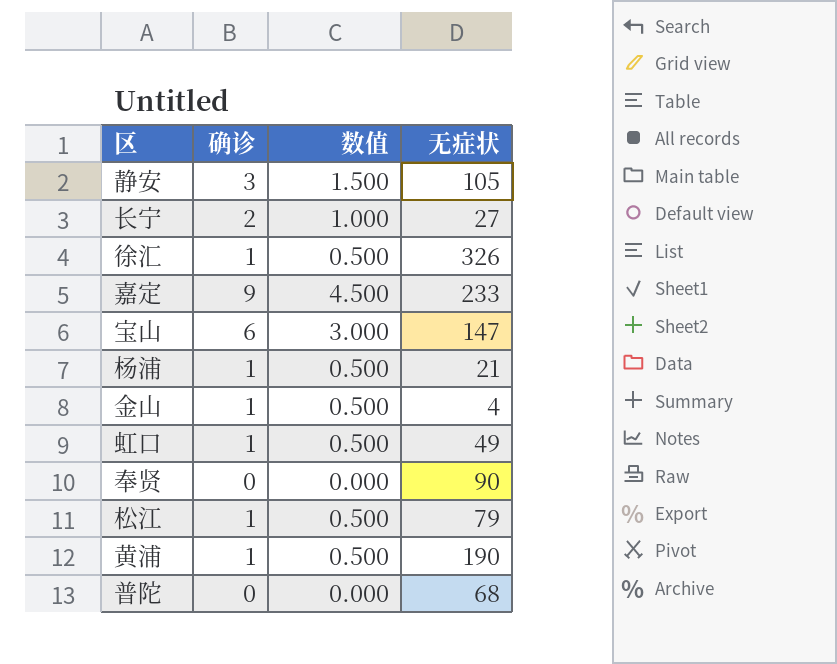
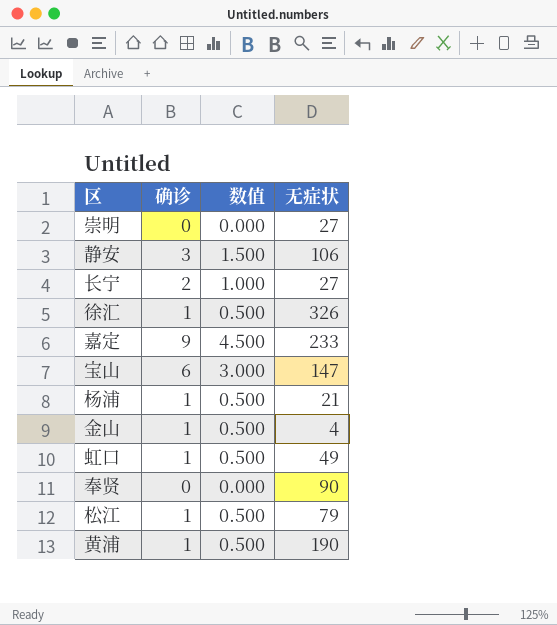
row 普陀: 0 | 0.000 | 68 -> none
row 崇明: none -> 0 | 0.000 | 27
静安 | 无症状: 105 -> 106

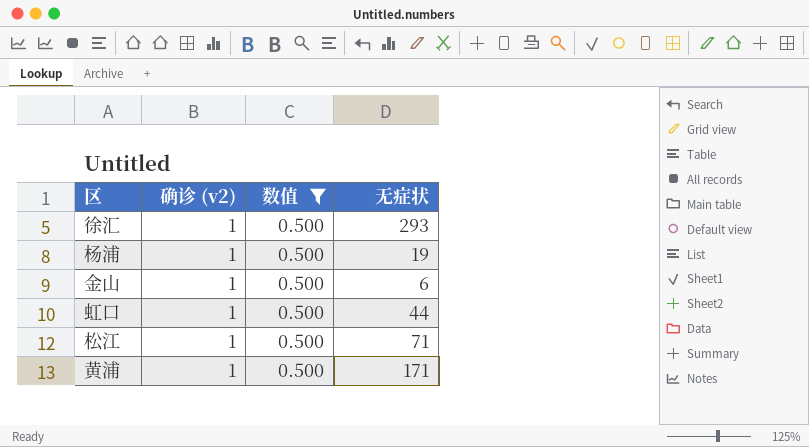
filter: none -> 数值 = 0.500
column name: 确诊 -> 确诊 (v2)
徐汇 | 无症状: 326 -> 293
杨浦 | 无症状: 21 -> 19
金山 | 无症状: 4 -> 6
虹口 | 无症状: 49 -> 44
松江 | 无症状: 79 -> 71
黄浦 | 无症状: 190 -> 171

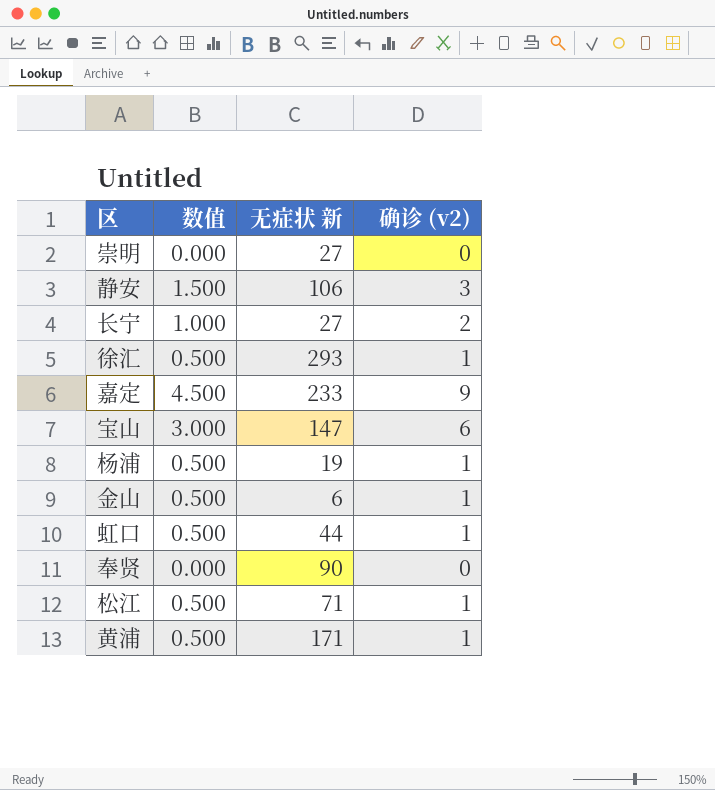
filter: 数值 = 0.500 -> none
column name: 无症状 -> 无症状 新
column 确诊 (v2) | position: 2 -> 4

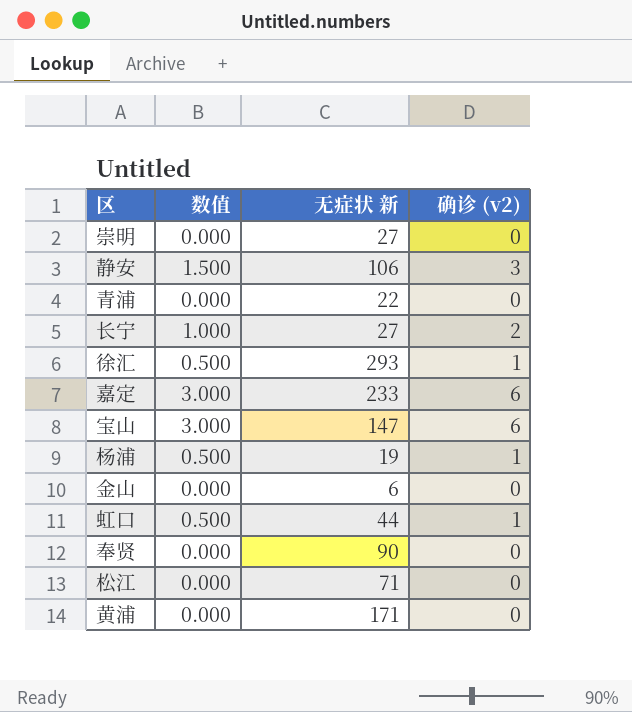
row 青浦: none -> 0.000 | 22 | 0
嘉定 | 数值: 4.500 -> 3.000
嘉定 | 确诊 (v2): 9 -> 6
金山 | 数值: 0.500 -> 0.000
金山 | 确诊 (v2): 1 -> 0
松江 | 数值: 0.500 -> 0.000
松江 | 确诊 (v2): 1 -> 0
黄浦 | 数值: 0.500 -> 0.000
黄浦 | 确诊 (v2): 1 -> 0

